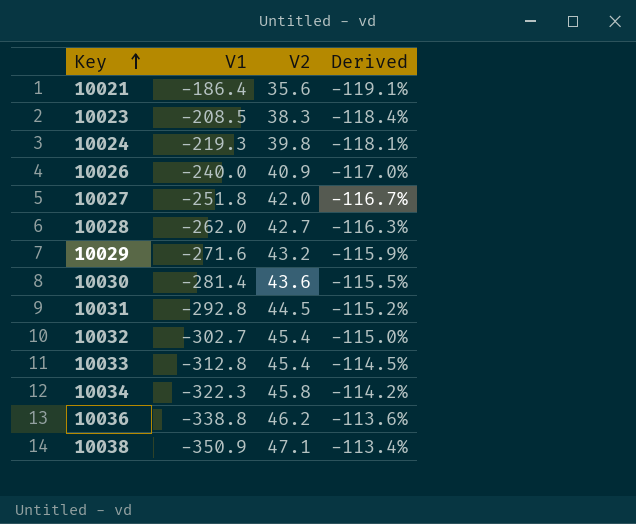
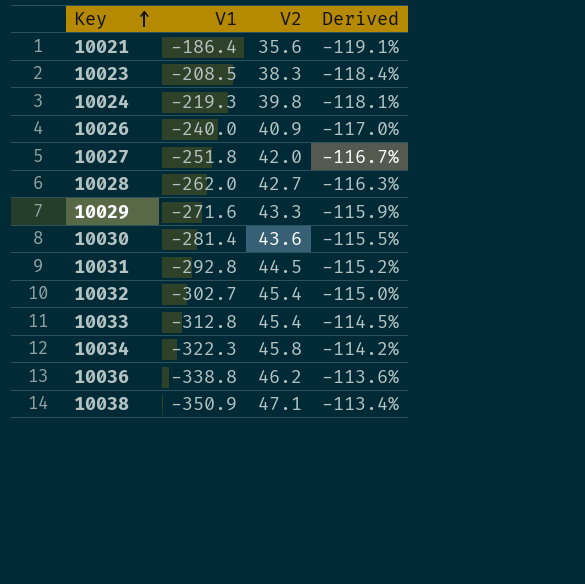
10029 | V2: 43.2 -> 43.3

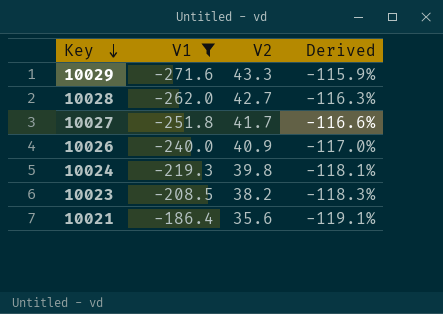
filter: none -> V1 >= -271.6
row order: Key ascending -> Key descending
10027 | V2: 42.0 -> 41.7
10027 | Derived: -116.7% -> -116.6%
10023 | V2: 38.3 -> 38.2
10023 | Derived: -118.4% -> -118.3%

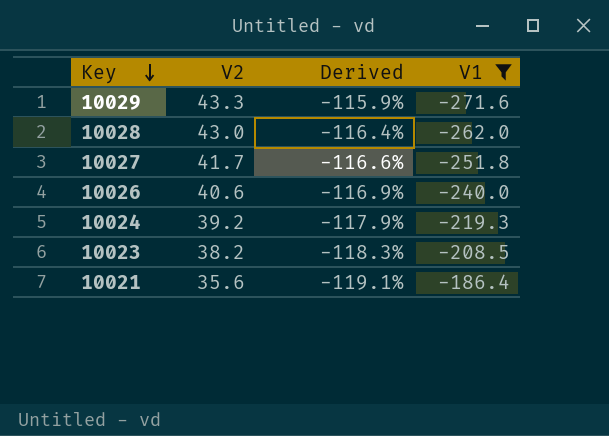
column V1 | position: 2 -> 4
10028 | V2: 42.7 -> 43.0
10028 | Derived: -116.3% -> -116.4%
10026 | V2: 40.9 -> 40.6
10026 | Derived: -117.0% -> -116.9%
10024 | V2: 39.8 -> 39.2
10024 | Derived: -118.1% -> -117.9%

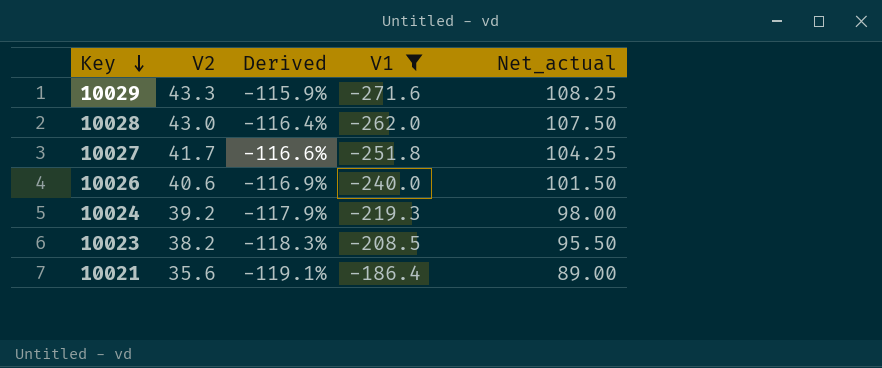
column Net_actual | formula: none -> [V2] * 2.5

